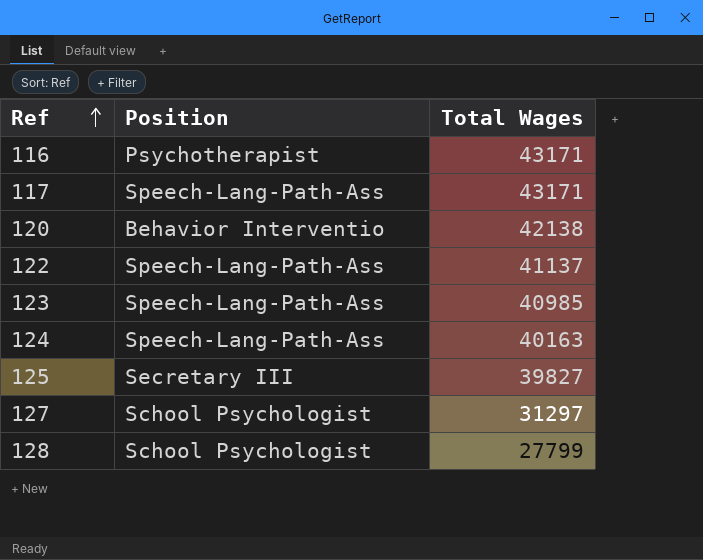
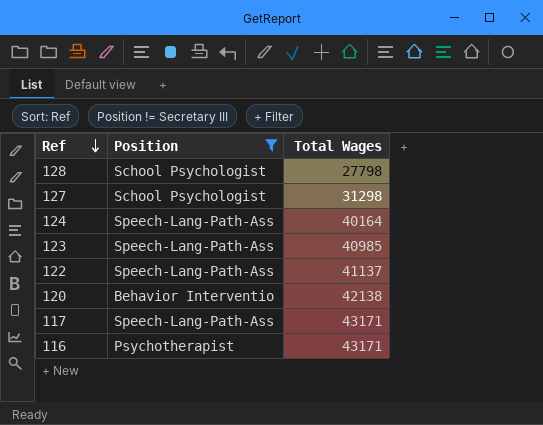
filter: none -> Position != Secretary III
row order: Ref ascending -> Ref descending
128 | Total Wages: 27799 -> 27798
127 | Total Wages: 31297 -> 31298
124 | Total Wages: 40163 -> 40164

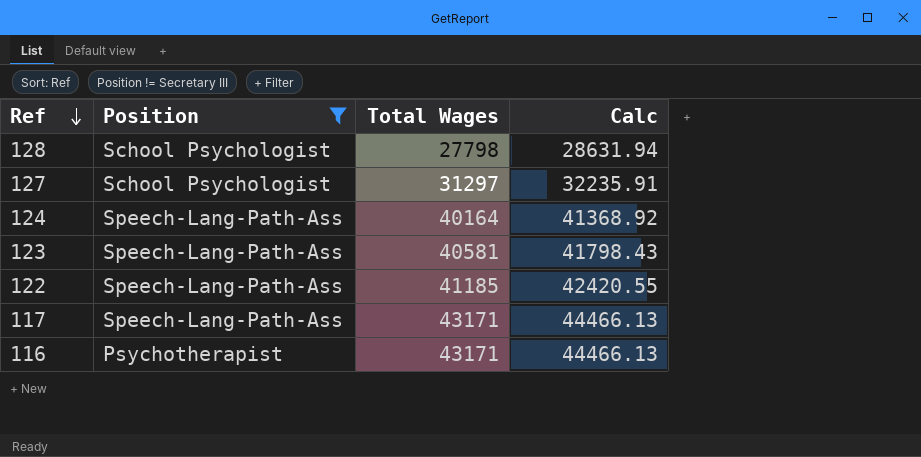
column Calc | formula: none -> [Total Wages] * 1.03
row 120: Behavior Interventio | 42138 -> none
127 | Total Wages: 31298 -> 31297
123 | Total Wages: 40985 -> 40581
122 | Total Wages: 41137 -> 41185

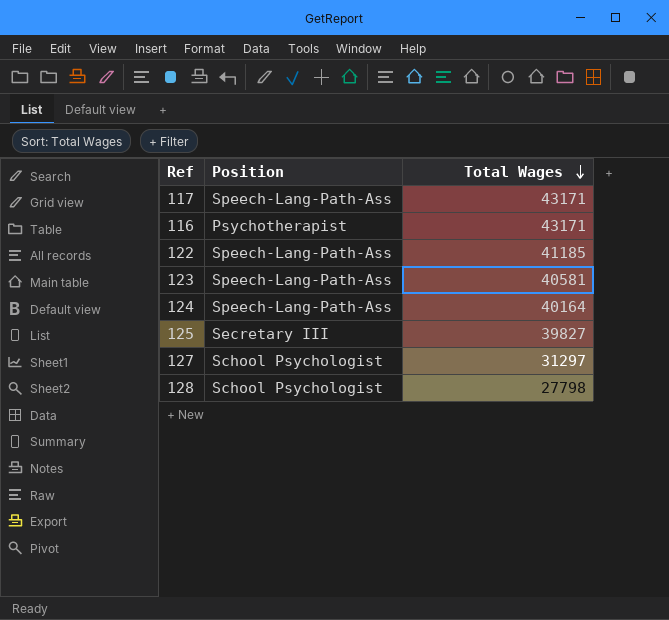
filter: Position != Secretary III -> none
row order: Ref descending -> Total Wages descending
column Calc | formula: [Total Wages] * 1.03 -> none

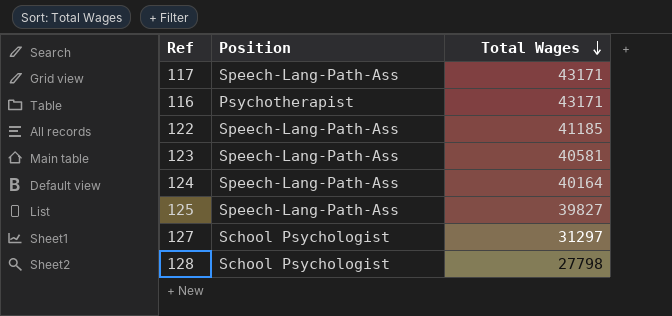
125 | Position: Secretary III -> Speech-Lang-Path-Ass

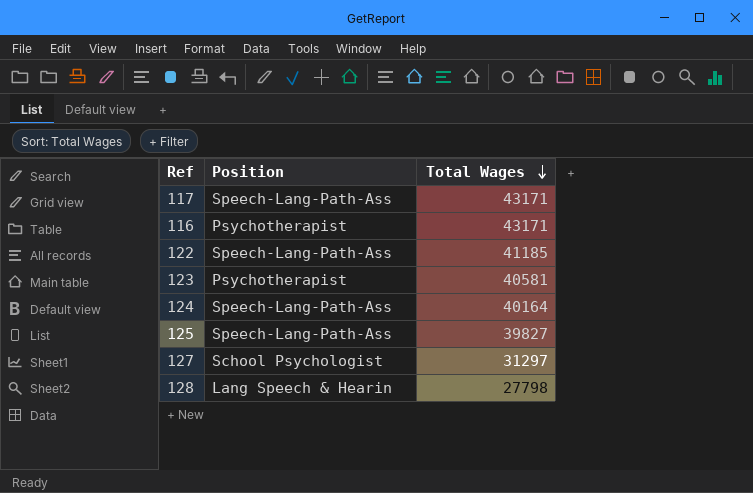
123 | Position: Speech-Lang-Path-Ass -> Psychotherapist
128 | Position: School Psychologist -> Lang Speech & Hearin

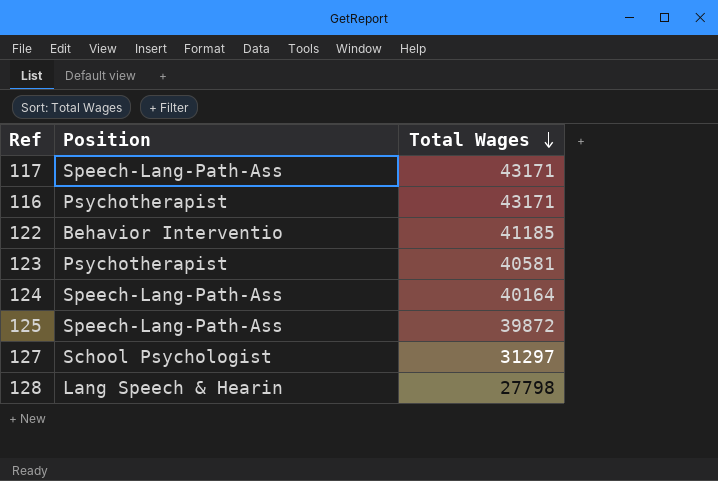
122 | Position: Speech-Lang-Path-Ass -> Behavior Interventio
125 | Total Wages: 39827 -> 39872

